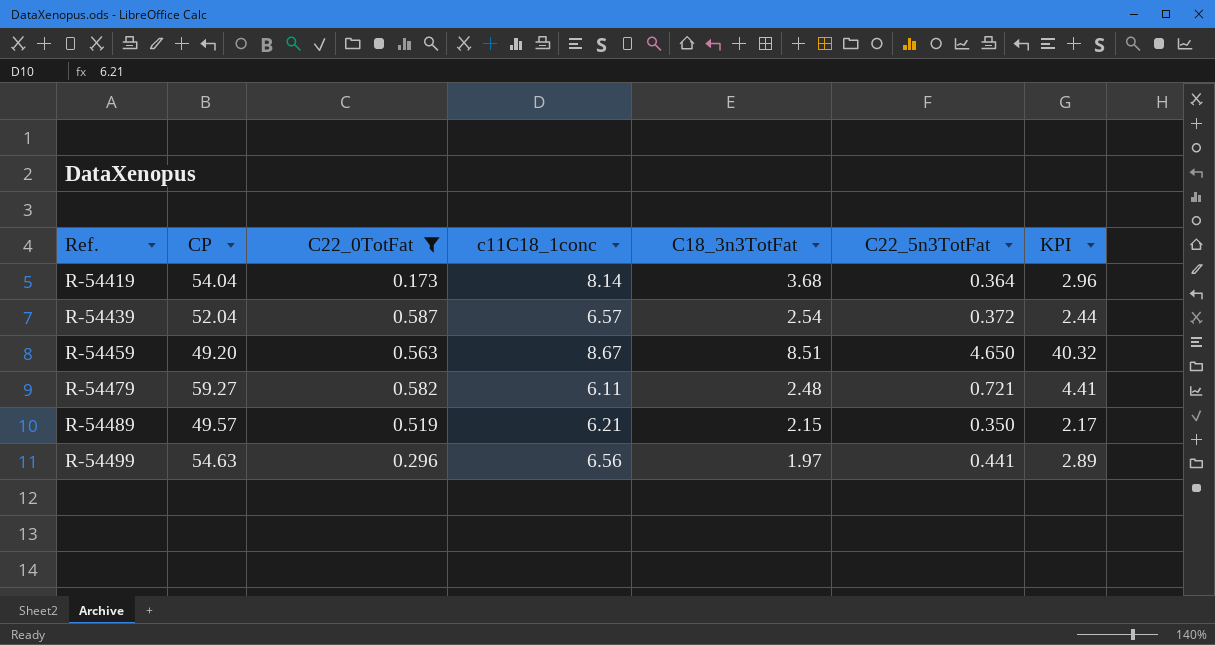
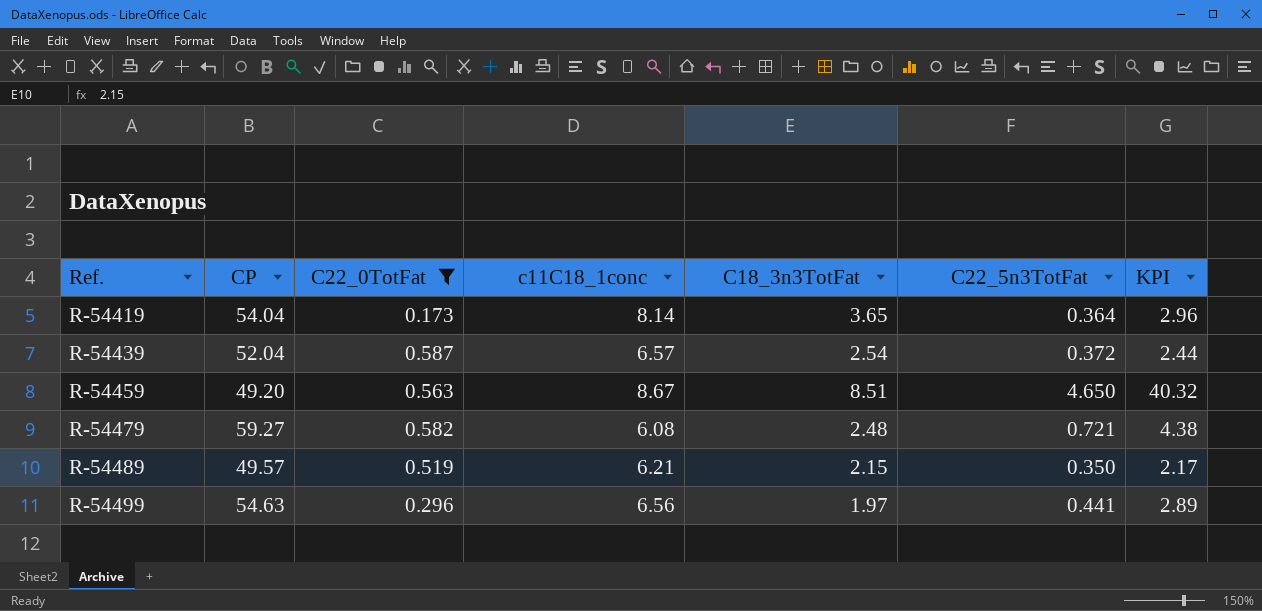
R-54419 | C18_3n3TotFat: 3.68 -> 3.65
R-54479 | c11C18_1conc: 6.11 -> 6.08
R-54479 | KPI: 4.41 -> 4.38

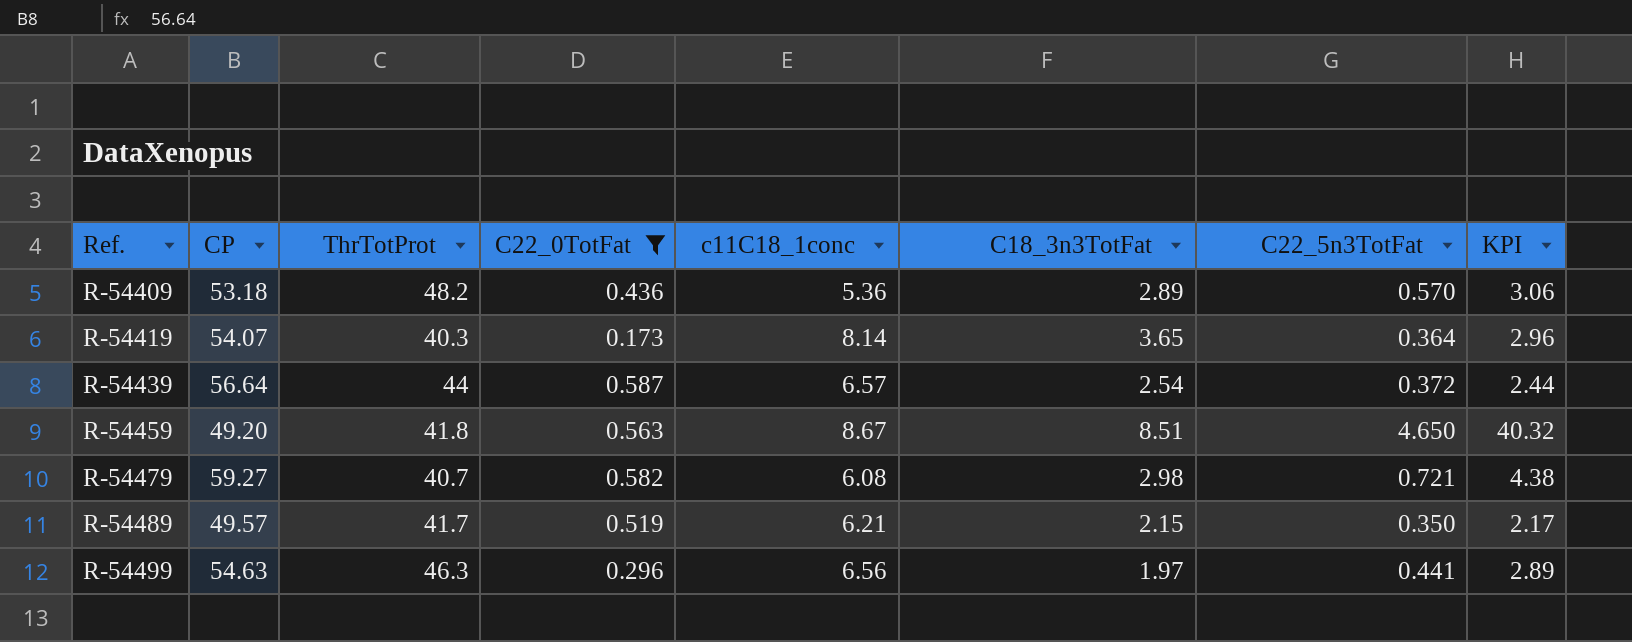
column ThrTotProt | position: none -> 3
row R-54409: none -> 53.18 | 48.2 | 0.436 | 5.36 | 2.89 | 0.570 | 3.06
R-54419 | CP: 54.04 -> 54.07
R-54439 | CP: 52.04 -> 56.64
R-54479 | C18_3n3TotFat: 2.48 -> 2.98

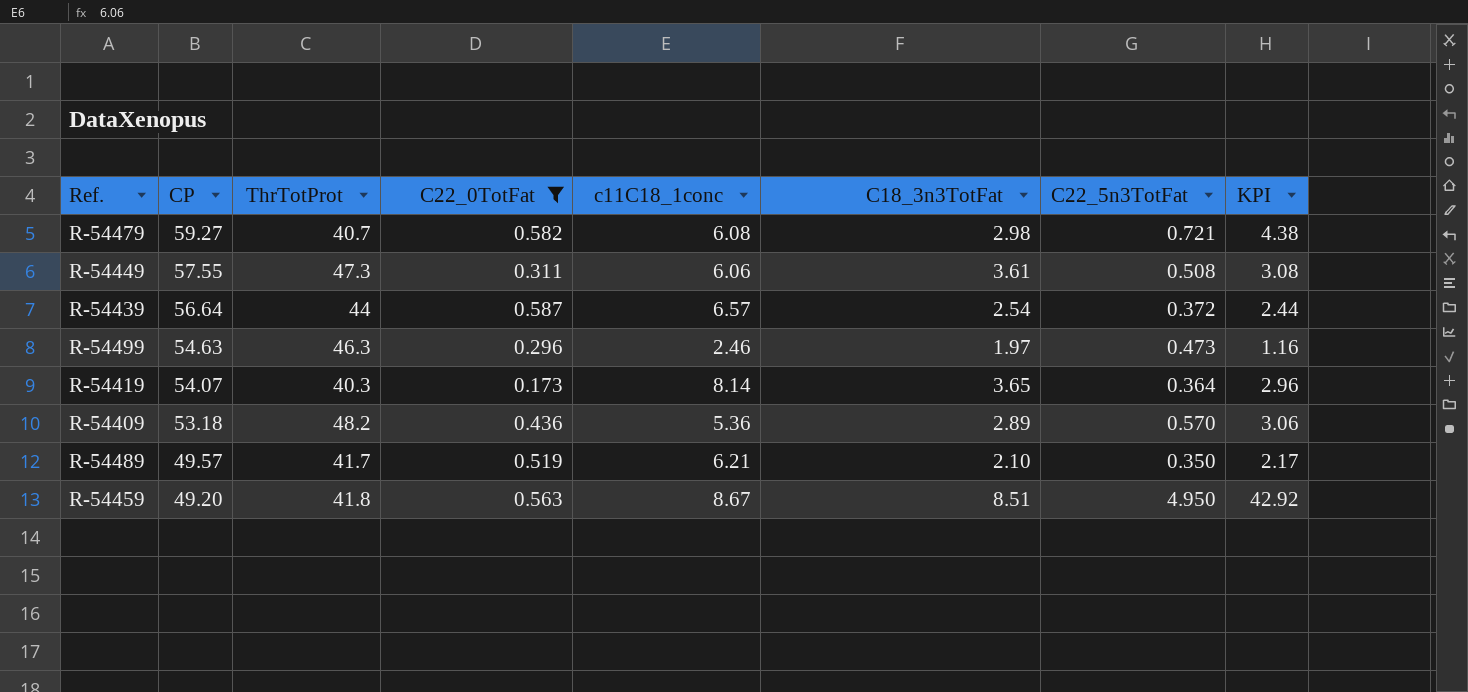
row order: Ref. ascending -> CP descending
row R-54449: none -> 57.55 | 47.3 | 0.311 | 6.06 | 3.61 | 0.508 | 3.08
R-54499 | c11C18_1conc: 6.56 -> 2.46
R-54499 | C22_5n3TotFat: 0.441 -> 0.473
R-54499 | KPI: 2.89 -> 1.16
R-54489 | C18_3n3TotFat: 2.15 -> 2.10
R-54459 | C22_5n3TotFat: 4.650 -> 4.950
R-54459 | KPI: 40.32 -> 42.92

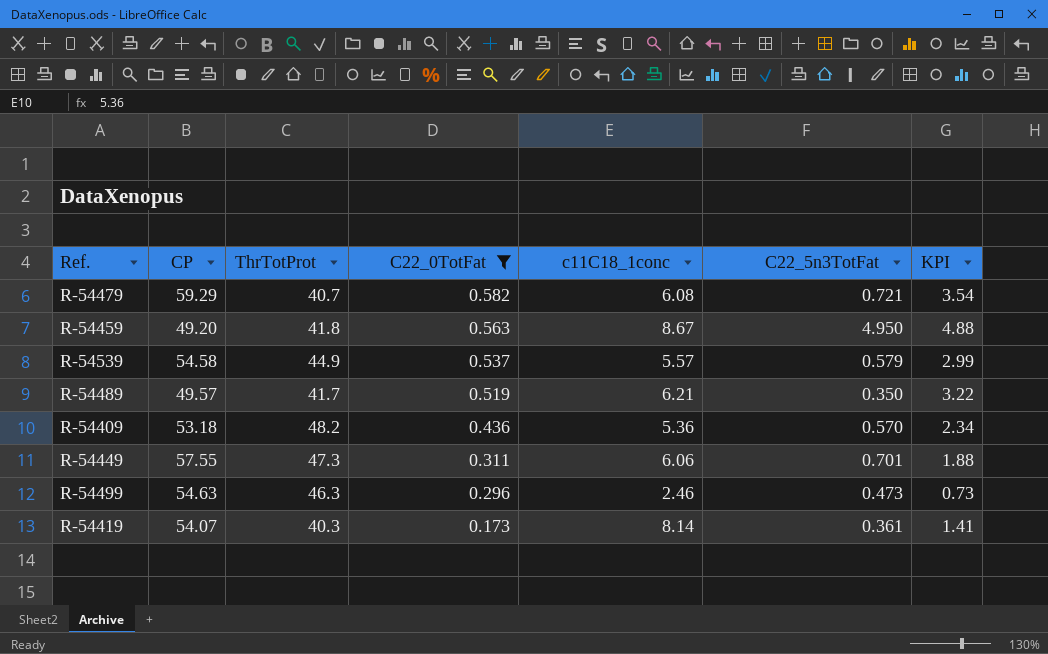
row order: CP descending -> C22_0TotFat descending
column C18_3n3TotFat | position: 6 -> none
column KPI | formula: [c11C18_1conc] * [C22_5n3TotFat] -> [C22_0TotFat] * [c11C18_1conc]
row R-54439: 56.64 | 44 | 0.587 | 6.57 | 2.54 | 0.372 | 2.44 -> none
R-54479 | CP: 59.27 -> 59.29
row R-54539: none -> 54.58 | 44.9 | 0.537 | 5.57 | 0.579 | 2.99
R-54449 | C22_5n3TotFat: 0.508 -> 0.701
R-54419 | C22_5n3TotFat: 0.364 -> 0.361

